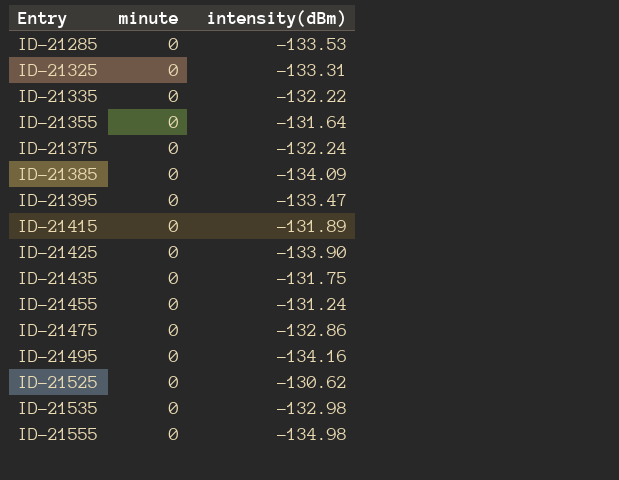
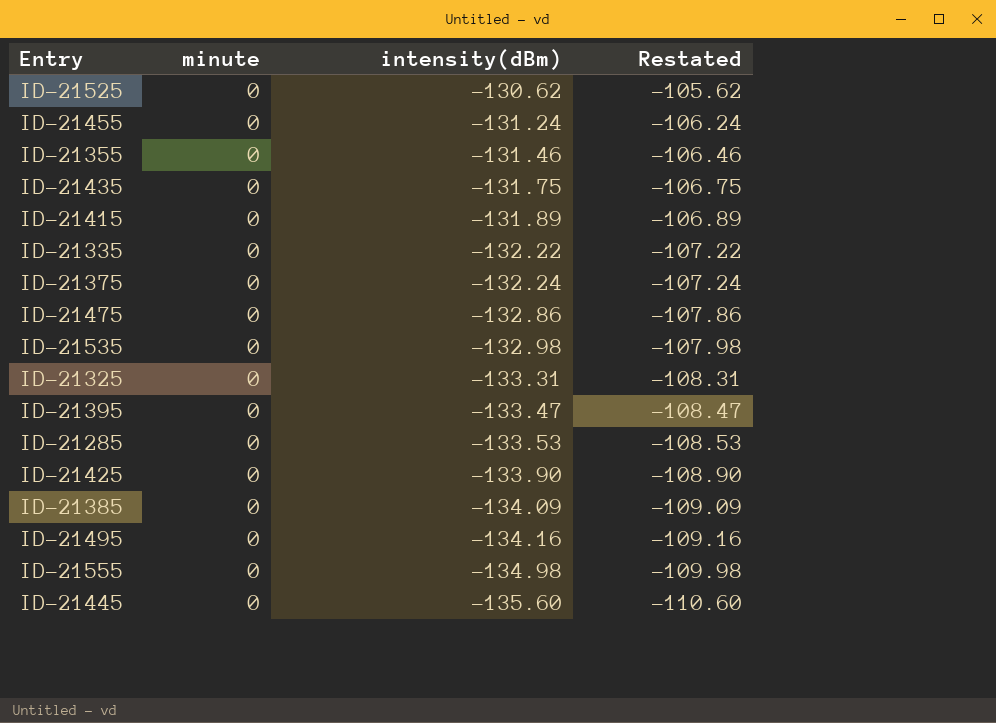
row order: Entry ascending -> intensity(dBm) descending
column Restated | formula: none -> [intensity(dBm)] + 25
ID-21355 | intensity(dBm): -131.64 -> -131.46
row ID-21445: none -> 0 | -135.60 | -110.60

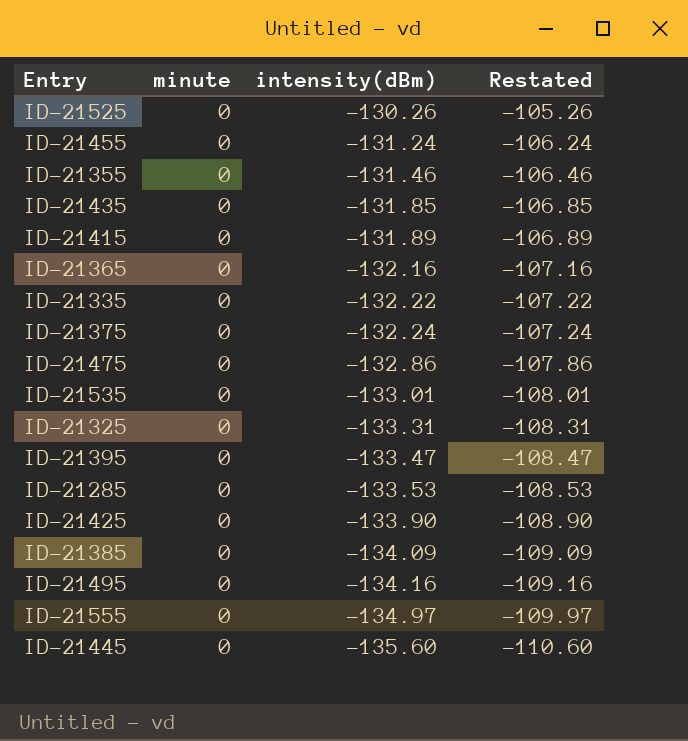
ID-21525 | intensity(dBm): -130.62 -> -130.26
ID-21525 | Restated: -105.62 -> -105.26
ID-21435 | intensity(dBm): -131.75 -> -131.85
ID-21435 | Restated: -106.75 -> -106.85
row ID-21365: none -> 0 | -132.16 | -107.16
ID-21535 | intensity(dBm): -132.98 -> -133.01
ID-21535 | Restated: -107.98 -> -108.01
ID-21555 | intensity(dBm): -134.98 -> -134.97
ID-21555 | Restated: -109.98 -> -109.97

